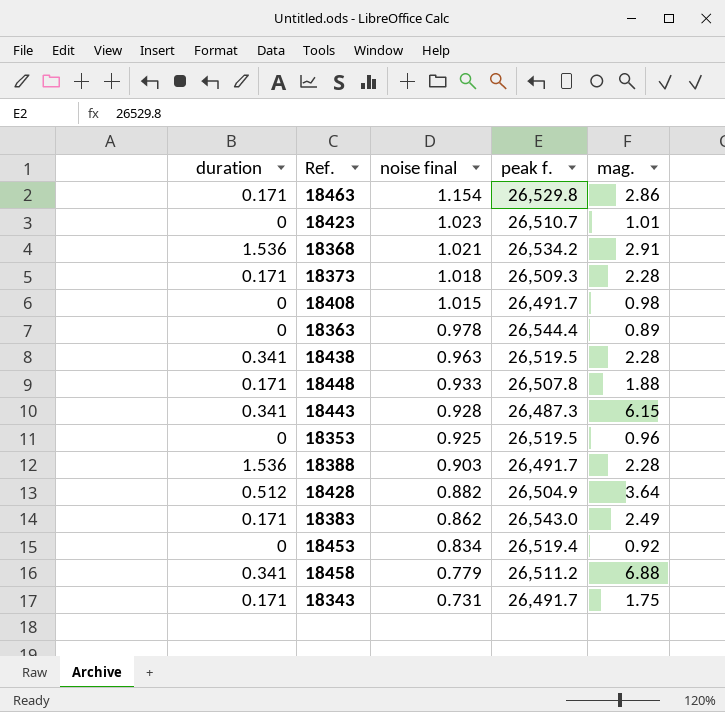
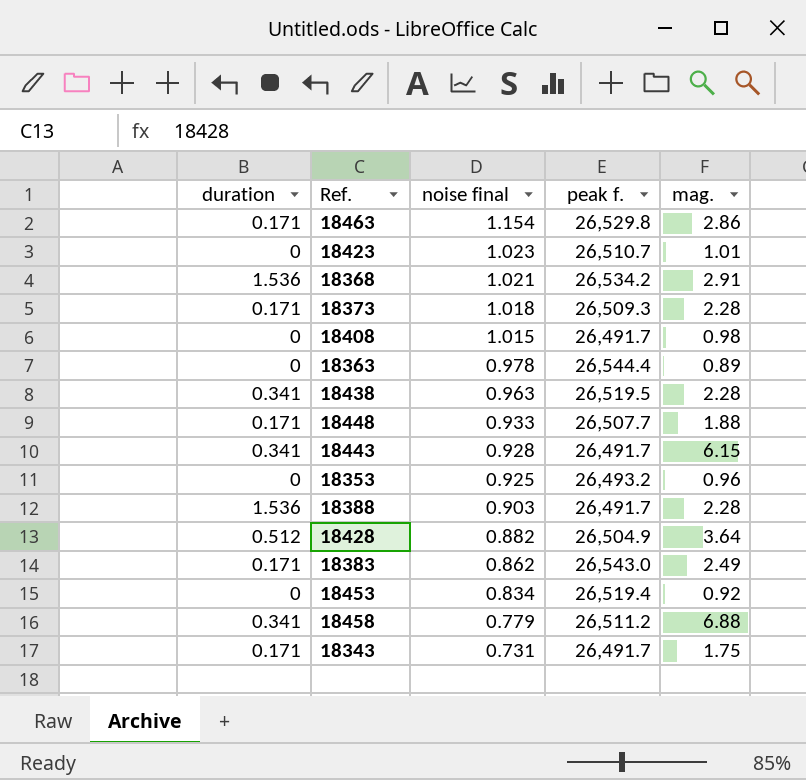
18448 | peak f.: 26,507.8 -> 26,507.7
18443 | peak f.: 26,487.3 -> 26,491.7
18353 | peak f.: 26,519.5 -> 26,493.2

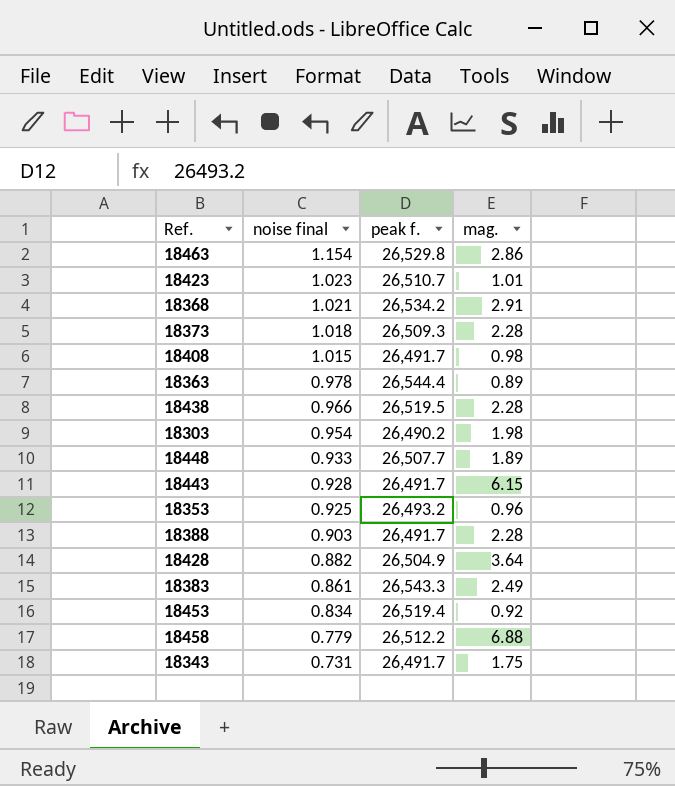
column duration | position: 1 -> none
18438 | noise final: 0.963 -> 0.966
row 18303: none -> 0.954 | 26,490.2 | 1.98
18448 | mag.: 1.88 -> 1.89
18383 | noise final: 0.862 -> 0.861
18383 | peak f.: 26,543.0 -> 26,543.3
18458 | peak f.: 26,511.2 -> 26,512.2

